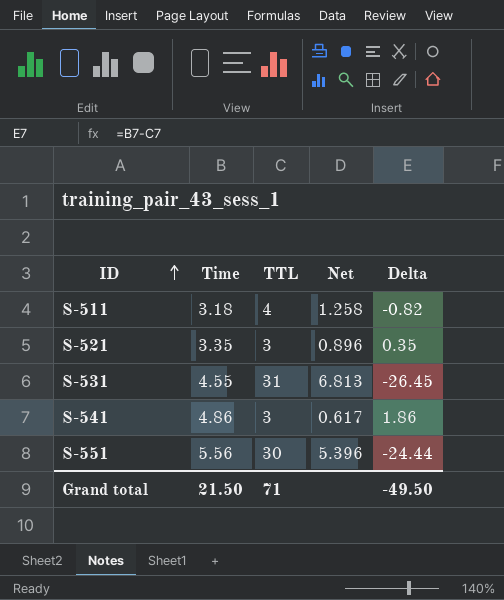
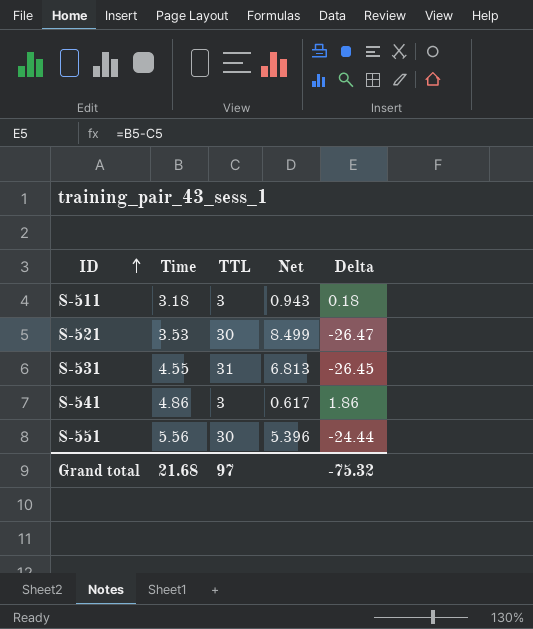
S-511 | TTL: 4 -> 3
S-511 | Net: 1.258 -> 0.943
S-511 | Delta: -0.82 -> 0.18
S-521 | Time: 3.35 -> 3.53
S-521 | TTL: 3 -> 30
S-521 | Net: 0.896 -> 8.499
S-521 | Delta: 0.35 -> -26.47
Grand total | Time: 21.50 -> 21.68
Grand total | TTL: 71 -> 97
Grand total | Delta: -49.50 -> -75.32

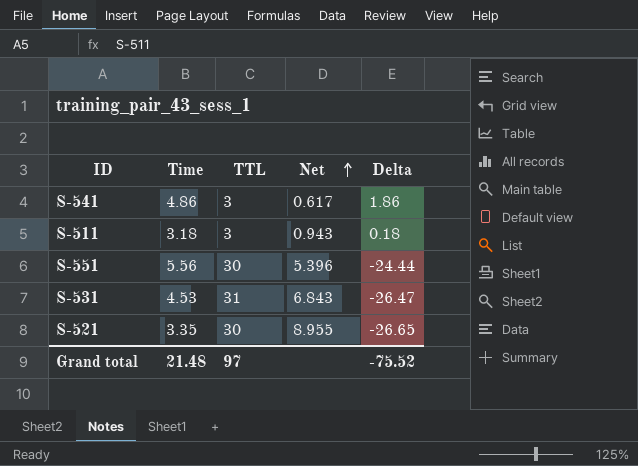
row order: ID ascending -> Net ascending
S-531 | Time: 4.55 -> 4.53
S-531 | Net: 6.813 -> 6.843
S-531 | Delta: -26.45 -> -26.47
S-521 | Time: 3.53 -> 3.35
S-521 | Net: 8.499 -> 8.955
S-521 | Delta: -26.47 -> -26.65
Grand total | Time: 21.68 -> 21.48
Grand total | Delta: -75.32 -> -75.52

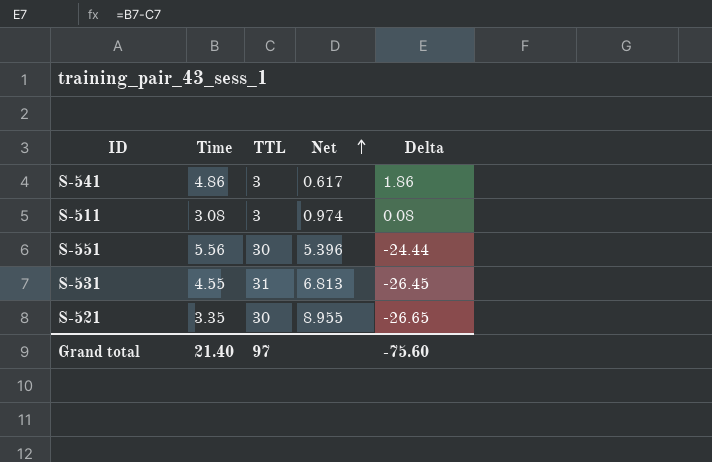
S-511 | Time: 3.18 -> 3.08
S-511 | Net: 0.943 -> 0.974
S-511 | Delta: 0.18 -> 0.08
S-531 | Time: 4.53 -> 4.55
S-531 | Net: 6.843 -> 6.813
S-531 | Delta: -26.47 -> -26.45
Grand total | Time: 21.48 -> 21.40
Grand total | Delta: -75.52 -> -75.60

